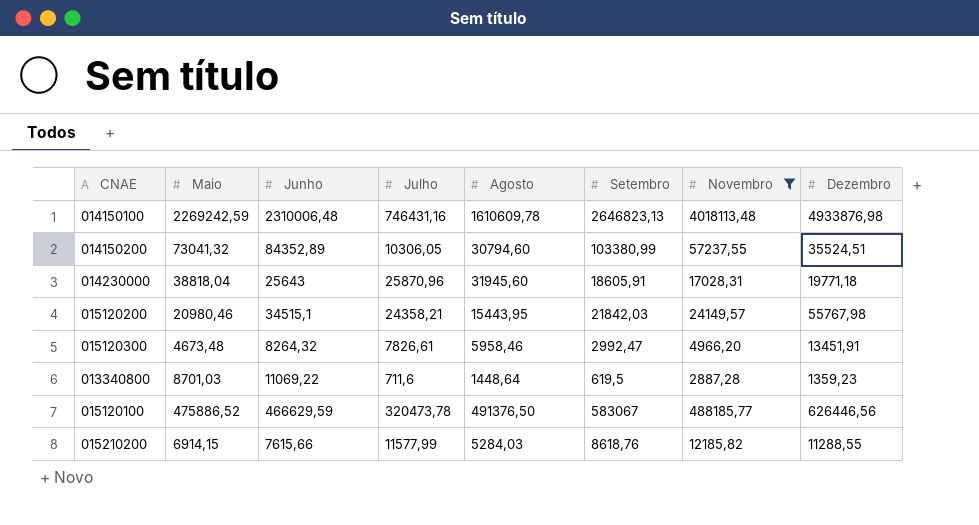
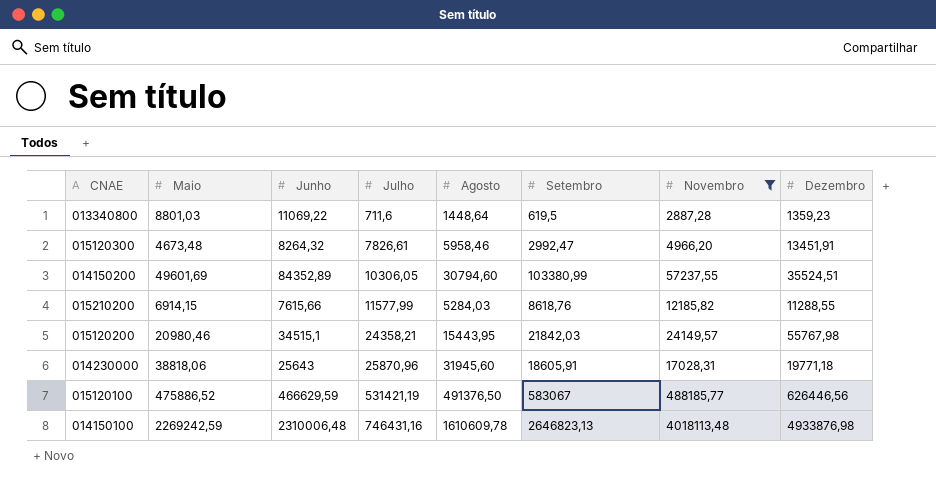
row order: none -> Julho ascending
013340800 | Maio: 8701,03 -> 8801,03
014150200 | Maio: 73041,32 -> 49601,69
014230000 | Maio: 38818,04 -> 38818,06
015120100 | Julho: 320473,78 -> 531421,19

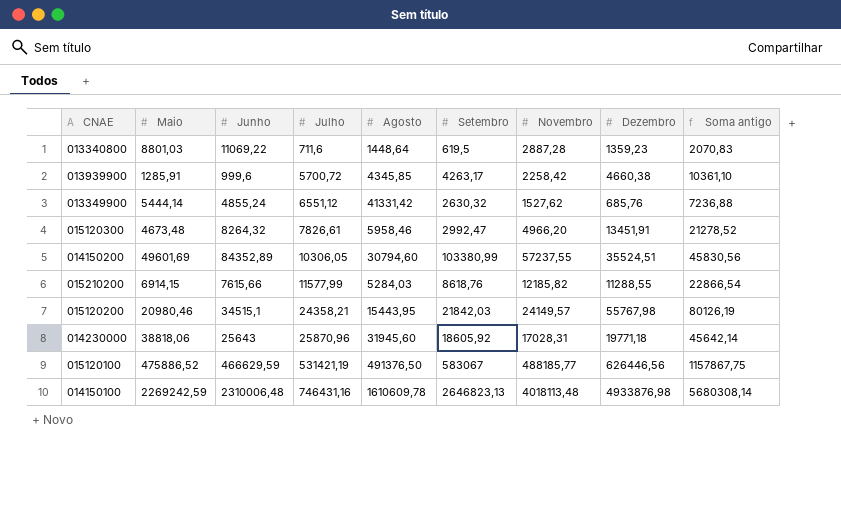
filter: Novembro >= 2887,28 -> none
column Soma antigo | formula: none -> [Julho] + [Dezembro]
014230000 | Setembro: 18605,91 -> 18605,92

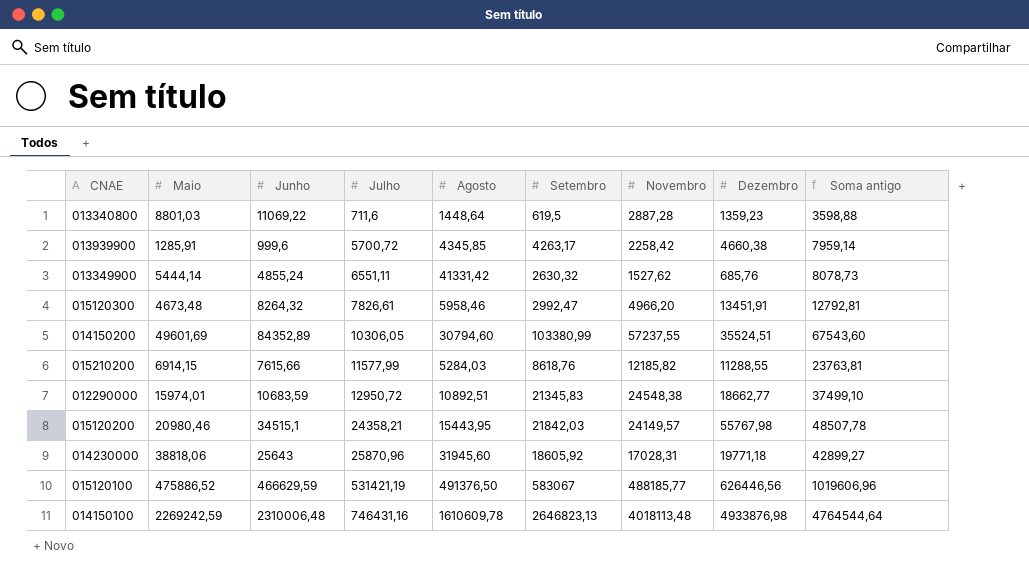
column Soma antigo | formula: [Julho] + [Dezembro] -> [Julho] + [Novembro]
013349900 | Julho: 6551,12 -> 6551,11
row 012290000: none -> 15974,01 | 10683,59 | 12950,72 | 10892,51 | 21345,83 | 24548,38 | 18662,77 | 37499,10

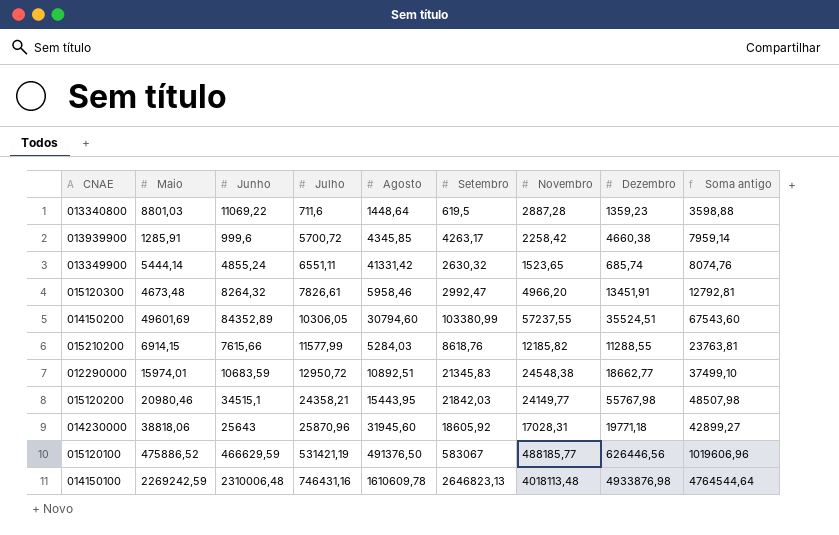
013349900 | Novembro: 1527,62 -> 1523,65
013349900 | Dezembro: 685,76 -> 685,74
013349900 | Soma antigo: 8078,73 -> 8074,76
015120200 | Novembro: 24149,57 -> 24149,77
015120200 | Soma antigo: 48507,78 -> 48507,98

